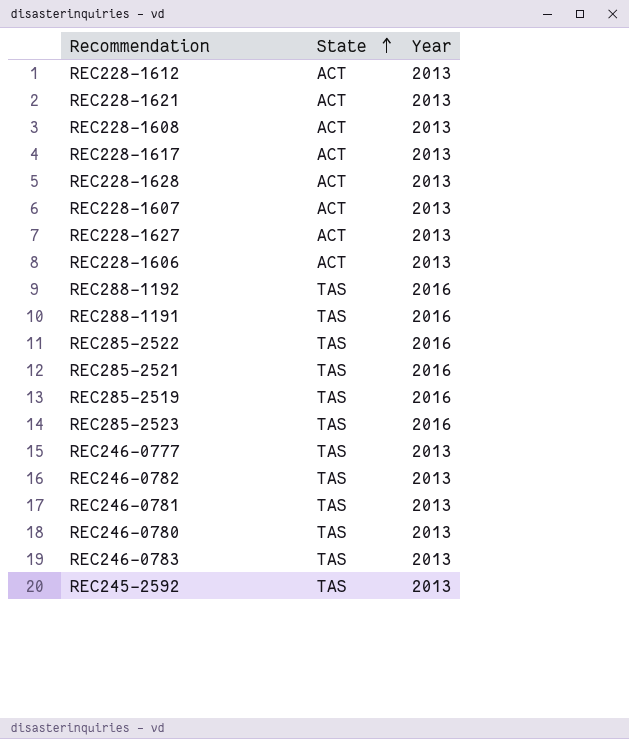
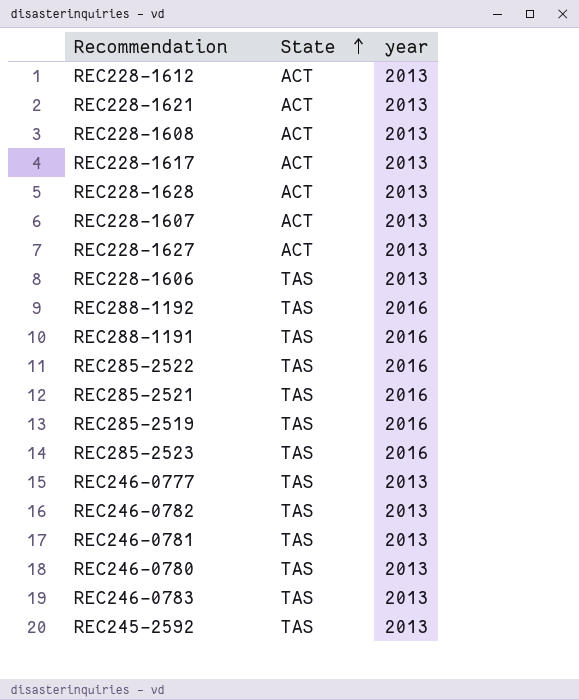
column name: Year -> year
REC228-1606 | State: ACT -> TAS

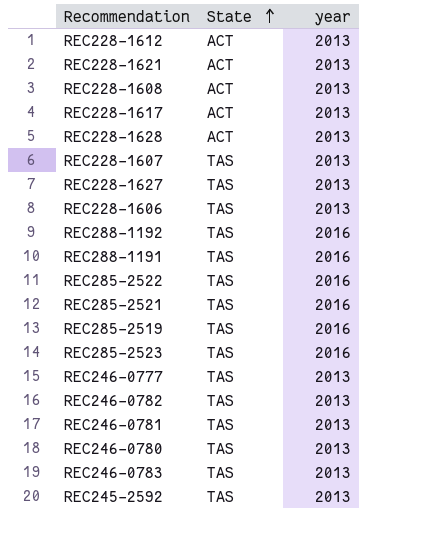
REC228-1607 | State: ACT -> TAS
REC228-1627 | State: ACT -> TAS

